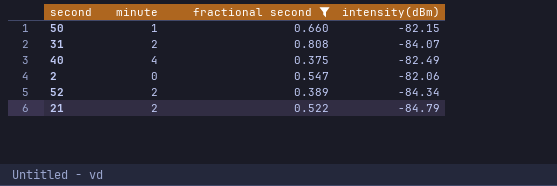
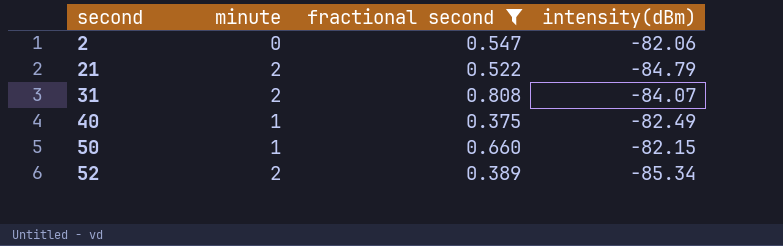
row order: none -> second ascending
40 | minute: 4 -> 1
52 | intensity(dBm): -84.34 -> -85.34

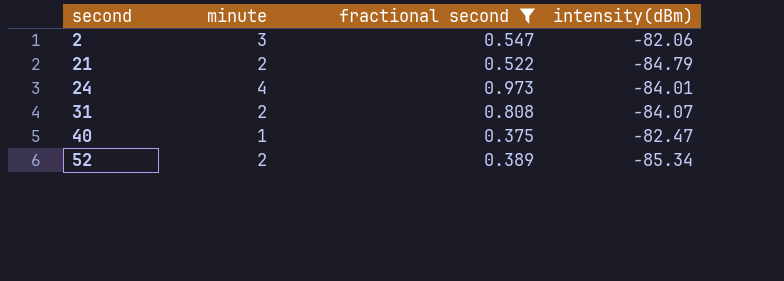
row 50: 1 | 0.660 | -82.15 -> none
2 | minute: 0 -> 3
row 24: none -> 4 | 0.973 | -84.01
40 | intensity(dBm): -82.49 -> -82.47

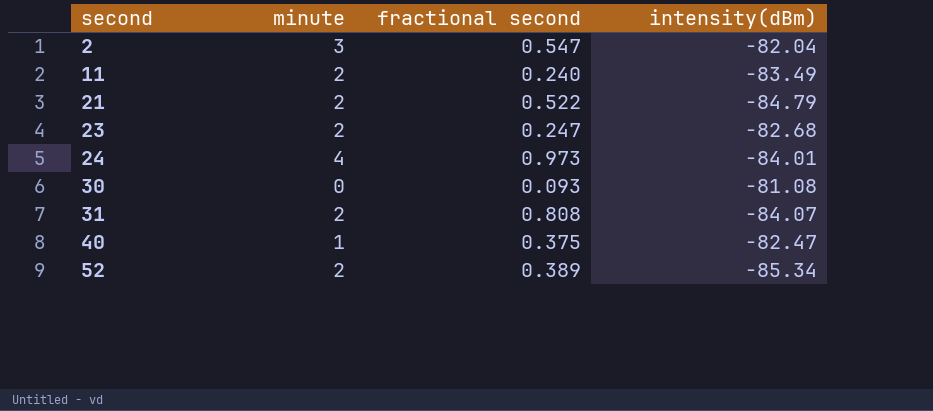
filter: fractional second >= 0.375 -> none
2 | intensity(dBm): -82.06 -> -82.04

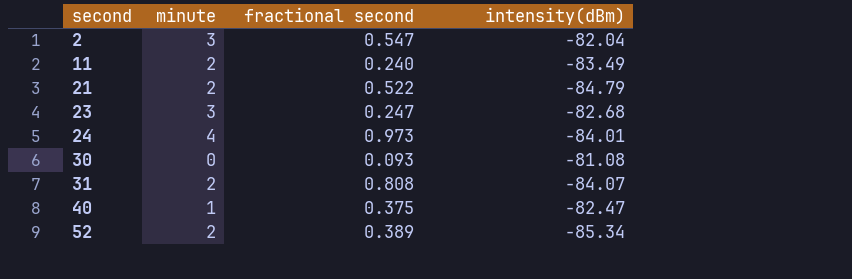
23 | minute: 2 -> 3

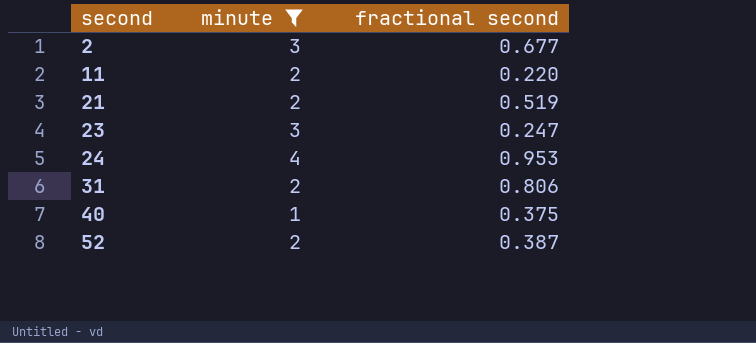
filter: none -> minute != 0
column intensity(dBm) | position: 4 -> none
2 | fractional second: 0.547 -> 0.677
11 | fractional second: 0.240 -> 0.220
21 | fractional second: 0.522 -> 0.519
24 | fractional second: 0.973 -> 0.953
31 | fractional second: 0.808 -> 0.806
52 | fractional second: 0.389 -> 0.387

